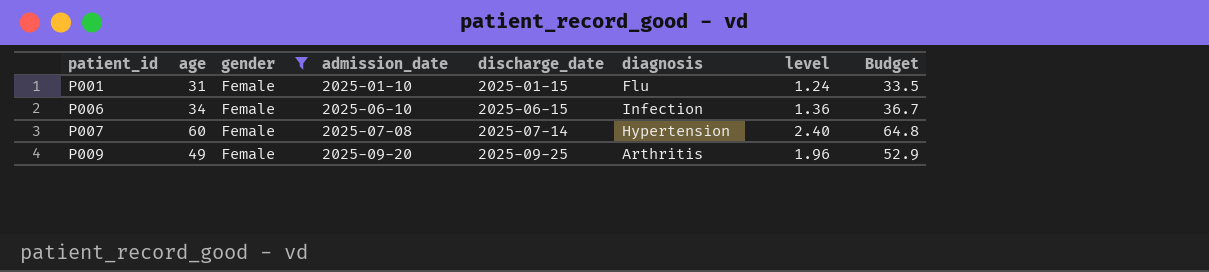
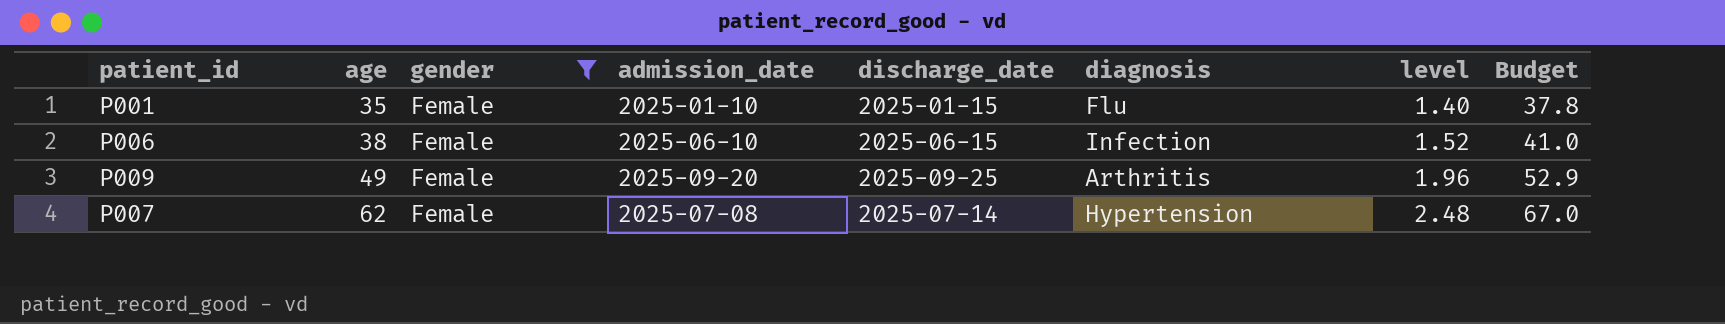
row order: patient_id ascending -> age ascending
P001 | age: 31 -> 35
P001 | level: 1.24 -> 1.40
P001 | Budget: 33.5 -> 37.8
P006 | age: 34 -> 38
P006 | level: 1.36 -> 1.52
P006 | Budget: 36.7 -> 41.0
P007 | age: 60 -> 62
P007 | level: 2.40 -> 2.48
P007 | Budget: 64.8 -> 67.0

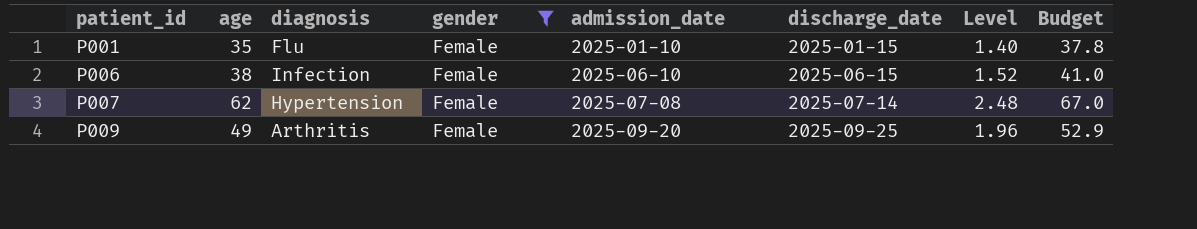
row order: age ascending -> patient_id ascending
column diagnosis | position: 6 -> 3
column name: level -> Level

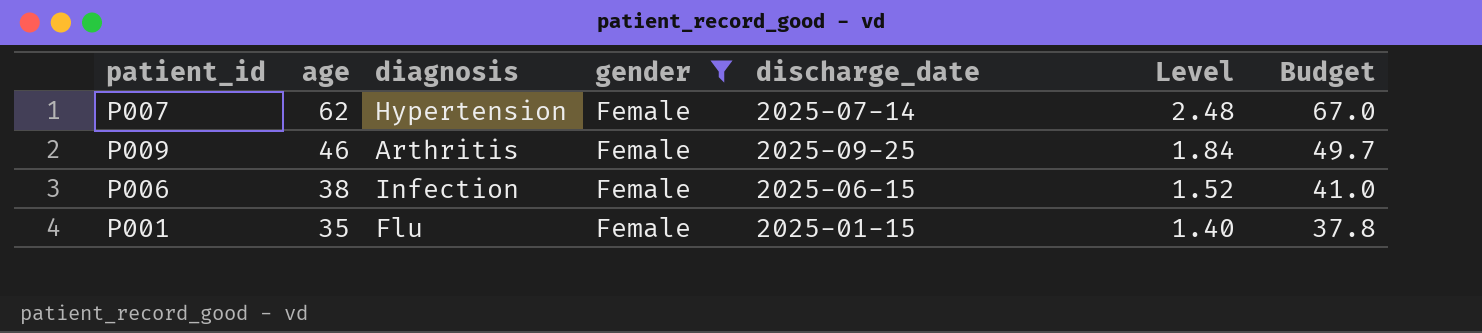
row order: patient_id ascending -> age descending
column admission_date | position: 5 -> none
P009 | age: 49 -> 46
P009 | Level: 1.96 -> 1.84
P009 | Budget: 52.9 -> 49.7

